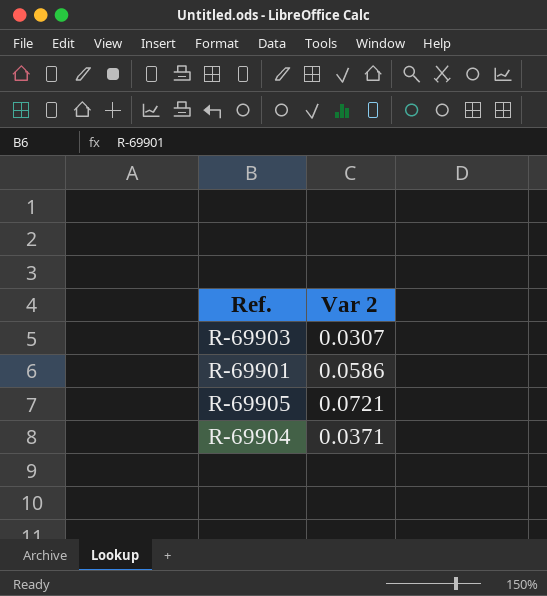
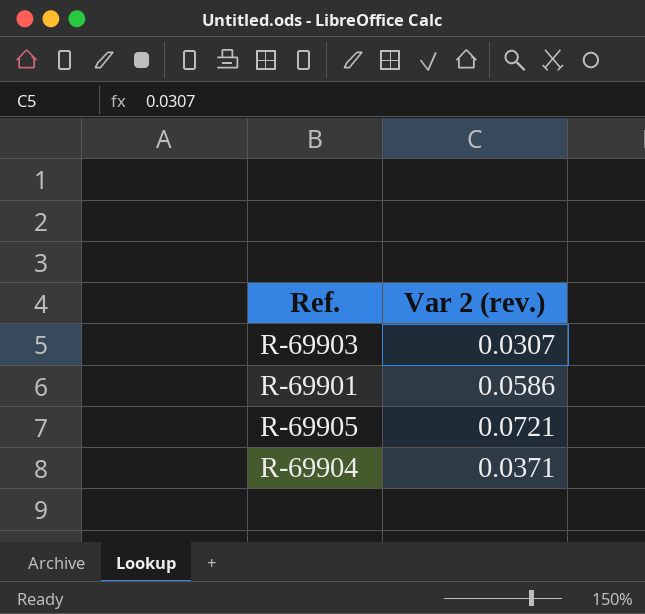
column name: Var 2 -> Var 2 (rev.)

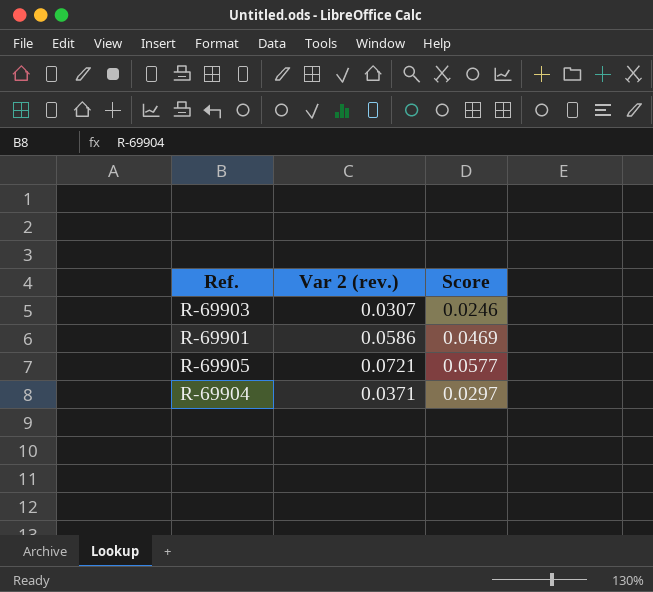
column Score | formula: none -> [Var 2 (rev.)] * 0.8

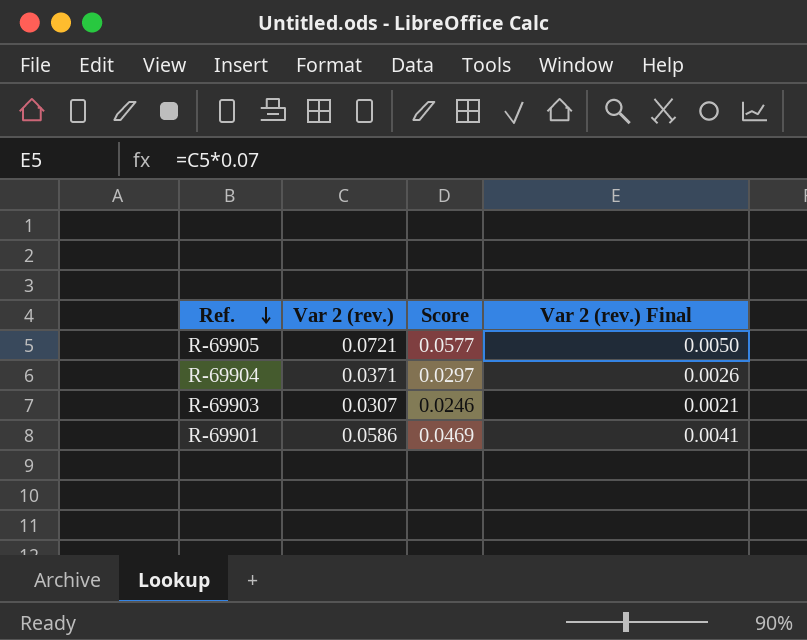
row order: none -> Ref. descending
column Var 2 (rev.) Final | formula: none -> [Var 2 (rev.)] * 0.07

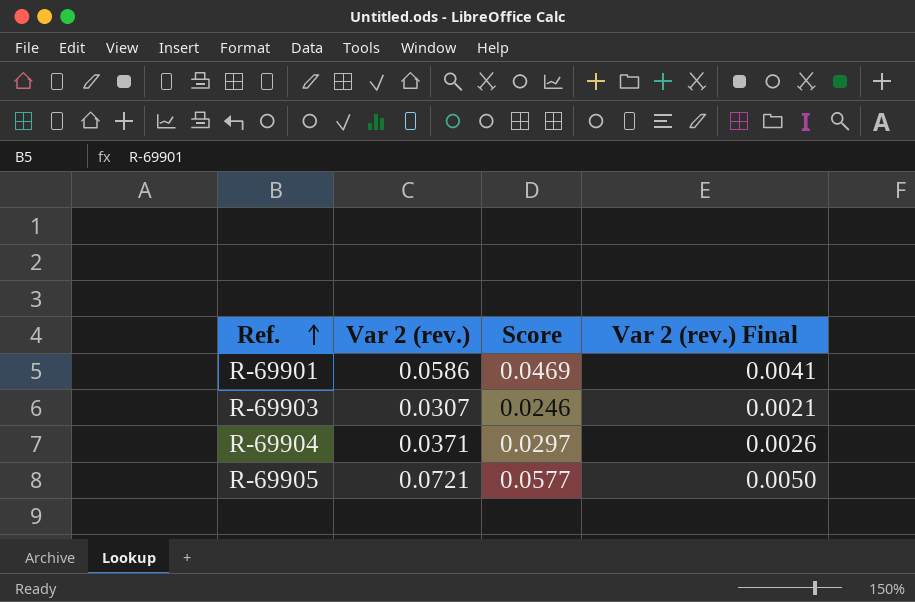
row order: Ref. descending -> Ref. ascending

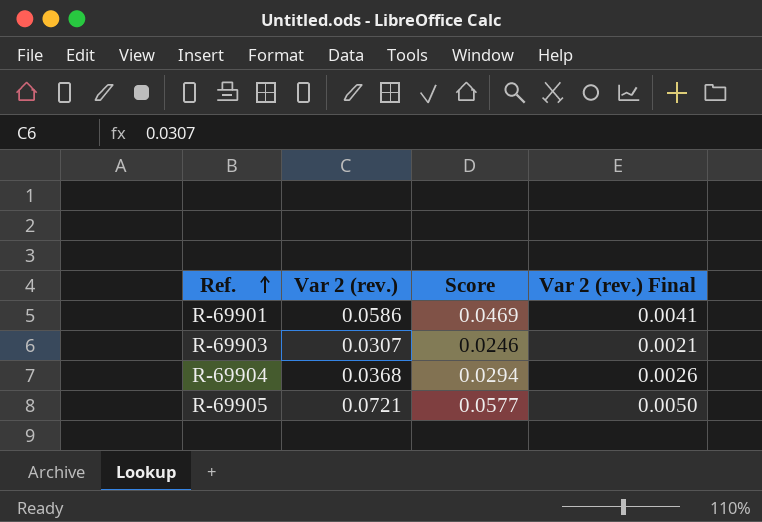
R-69904 | Var 2 (rev.): 0.0371 -> 0.0368
R-69904 | Score: 0.0297 -> 0.0294

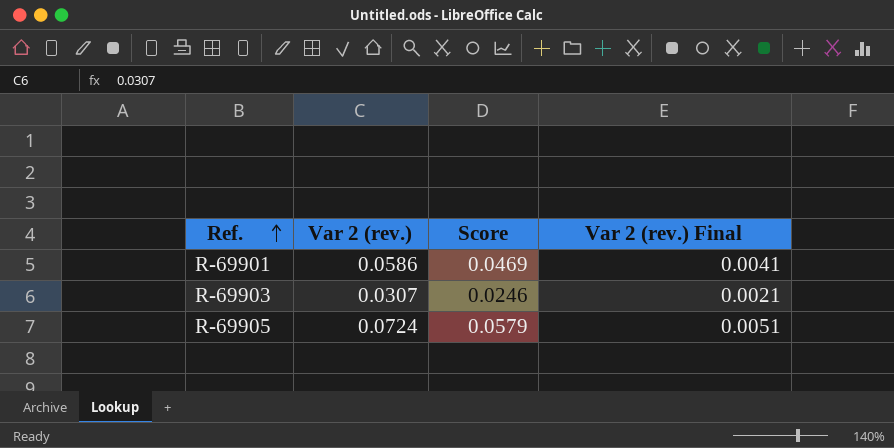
row R-69904: 0.0368 | 0.0294 | 0.0026 -> none
R-69905 | Var 2 (rev.): 0.0721 -> 0.0724
R-69905 | Score: 0.0577 -> 0.0579
R-69905 | Var 2 (rev.) Final: 0.0050 -> 0.0051

